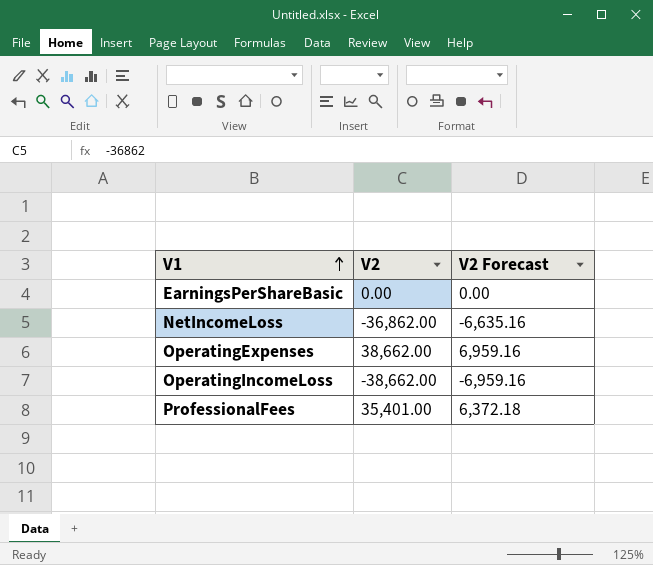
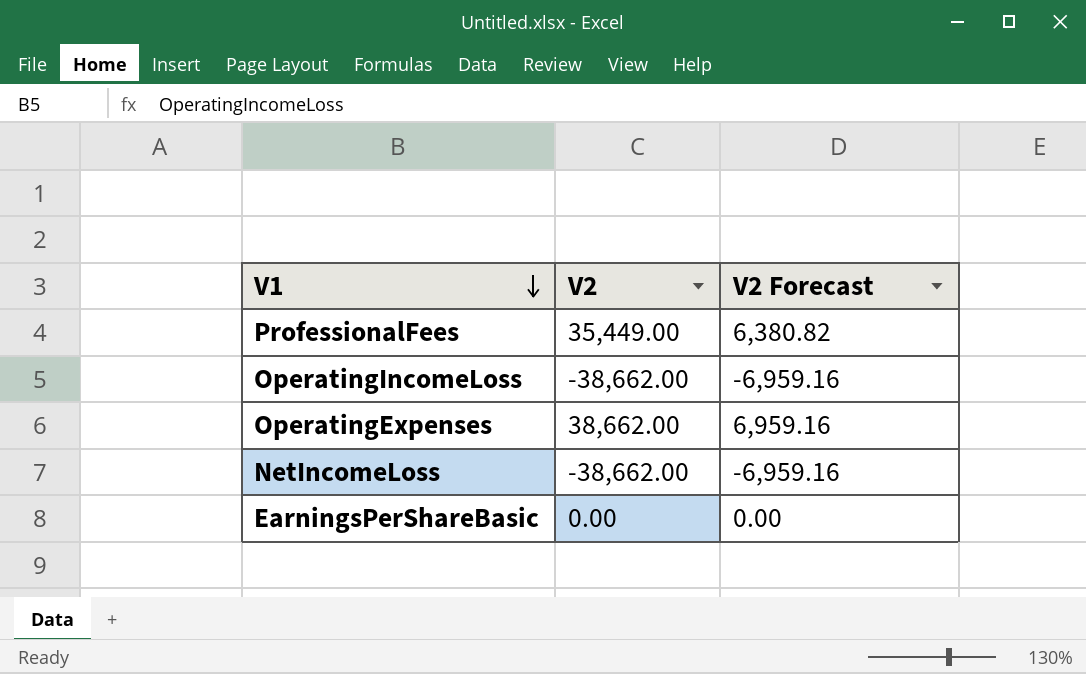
row order: V1 ascending -> V1 descending
ProfessionalFees | V2: 35,401.00 -> 35,449.00
ProfessionalFees | V2 Forecast: 6,372.18 -> 6,380.82
NetIncomeLoss | V2: -36,862.00 -> -38,662.00
NetIncomeLoss | V2 Forecast: -6,635.16 -> -6,959.16

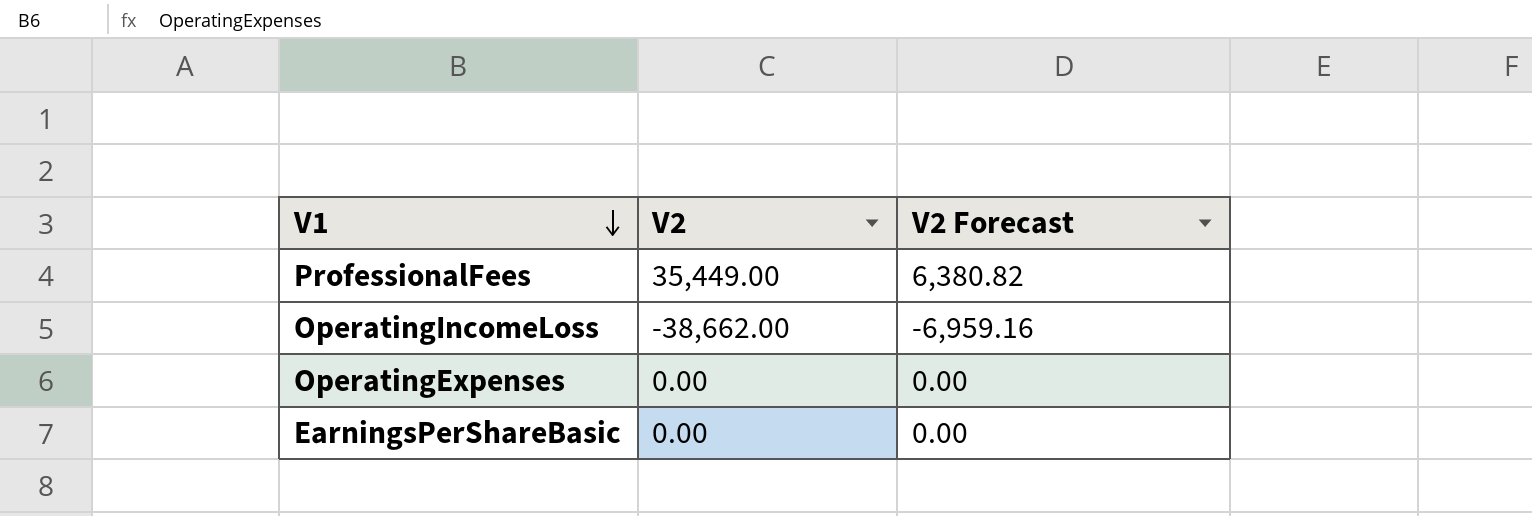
row NetIncomeLoss: -38,662.00 | -6,959.16 -> none
OperatingExpenses | V2: 38,662.00 -> 0.00
OperatingExpenses | V2 Forecast: 6,959.16 -> 0.00

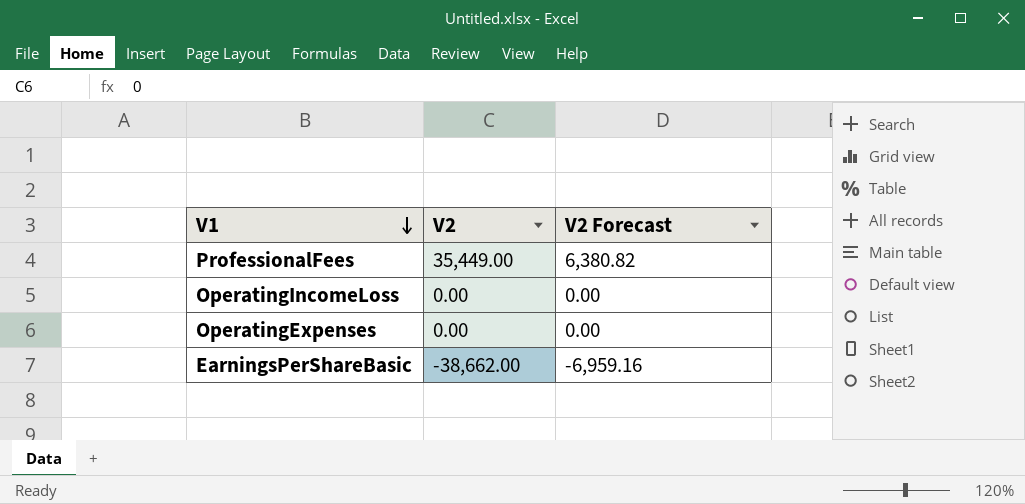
OperatingIncomeLoss | V2: -38,662.00 -> 0.00
OperatingIncomeLoss | V2 Forecast: -6,959.16 -> 0.00
EarningsPerShareBasic | V2: 0.00 -> -38,662.00
EarningsPerShareBasic | V2 Forecast: 0.00 -> -6,959.16

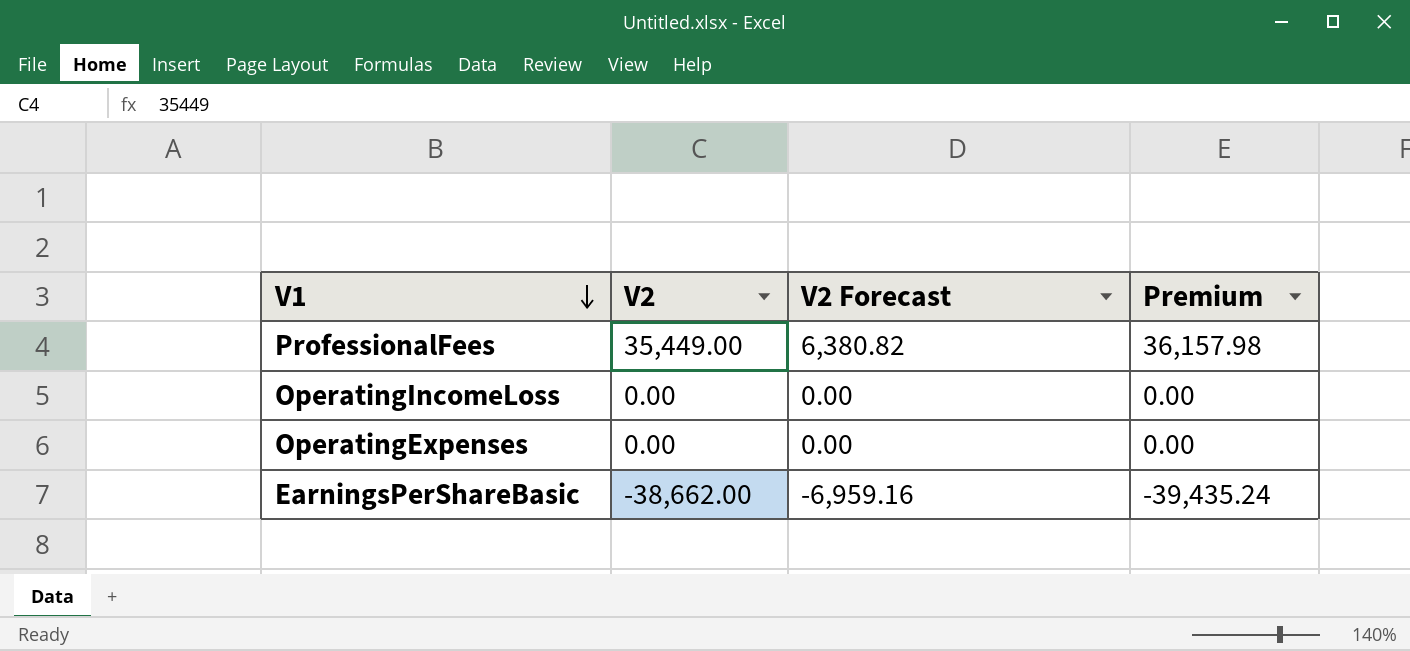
column Premium | formula: none -> [V2] * 1.02

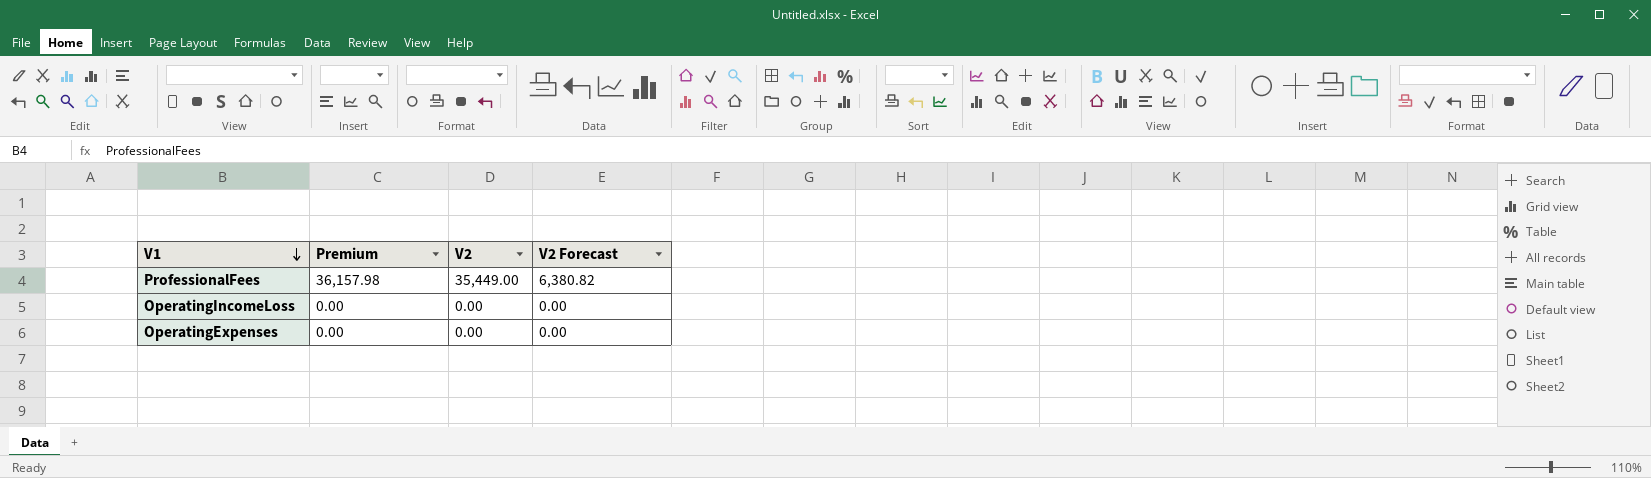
column Premium | position: 4 -> 2
row EarningsPerShareBasic: -38,662.00 | -6,959.16 | -39,435.24 -> none

